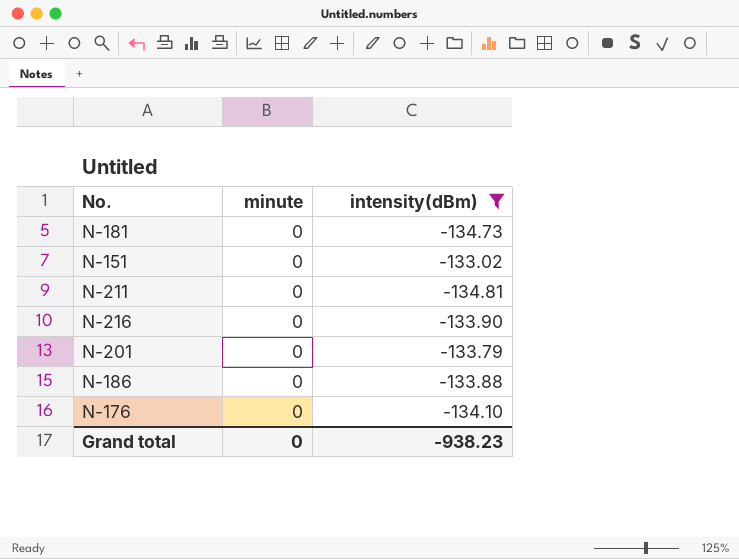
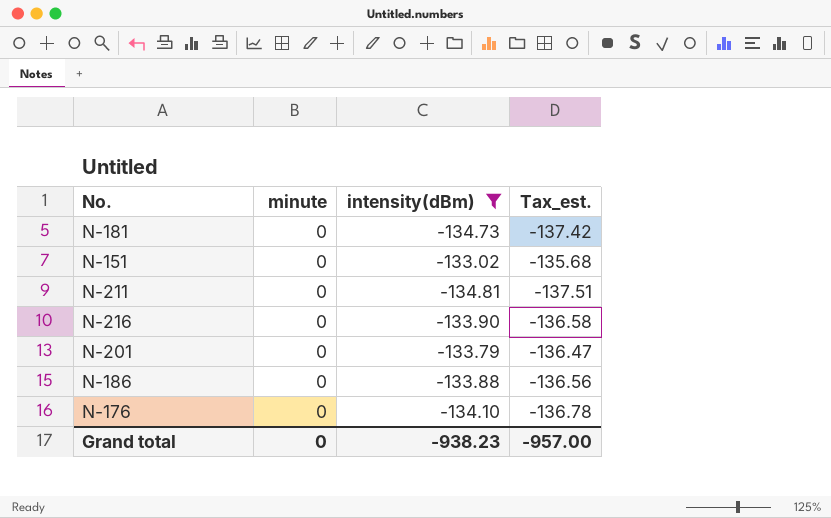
column Tax_est. | formula: none -> [intensity(dBm)] * 1.02

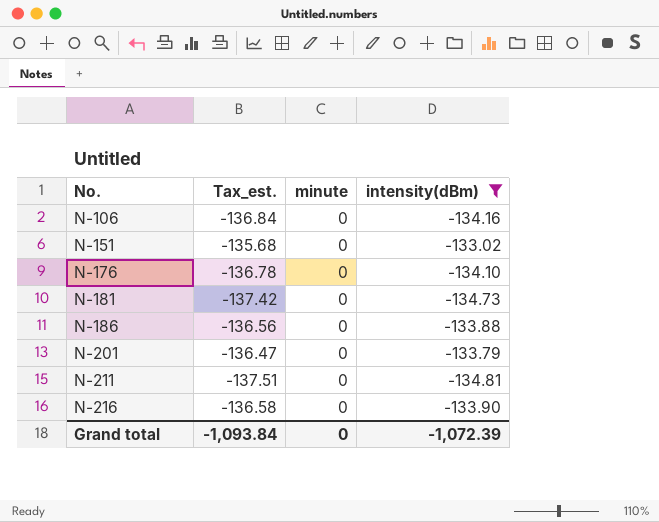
row order: none -> No. ascending
column Tax_est. | position: 4 -> 2
row N-106: none -> -136.84 | 0 | -134.16
Grand total | Tax_est.: -957.00 -> -1,093.84
Grand total | intensity(dBm): -938.23 -> -1,072.39

